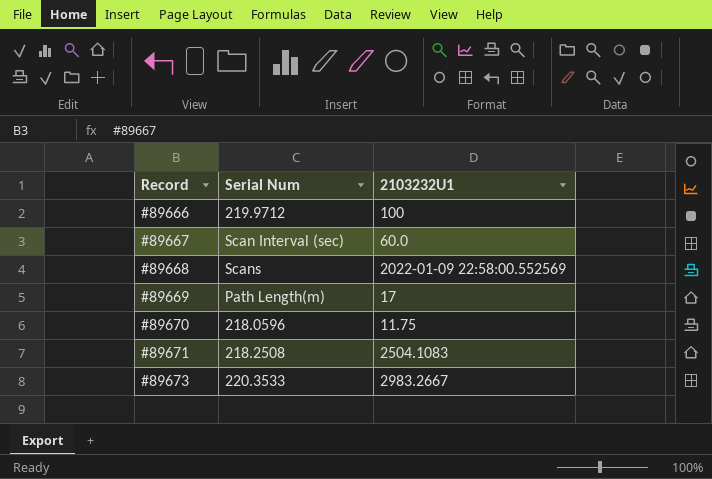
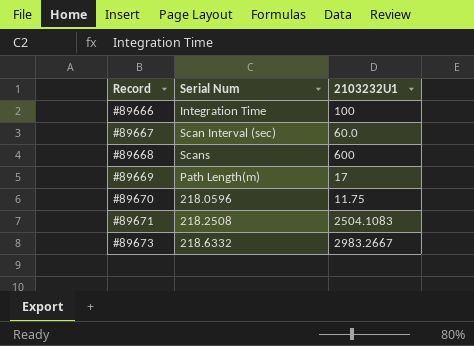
#89666 | Serial Num: 219.9712 -> Integration Time
#89668 | 2103232U1: 2022-01-09 22:58:00.552569 -> 600
#89673 | Serial Num: 220.3533 -> 218.6332

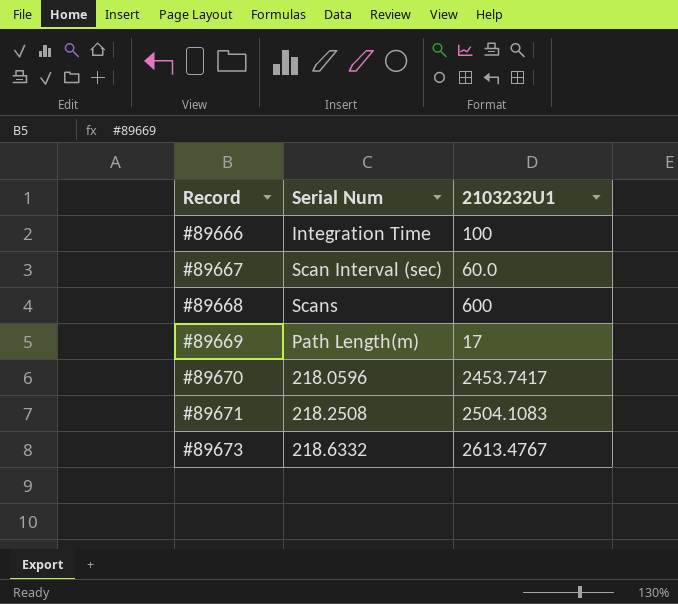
#89670 | 2103232U1: 11.75 -> 2453.7417
#89673 | 2103232U1: 2983.2667 -> 2613.4767

